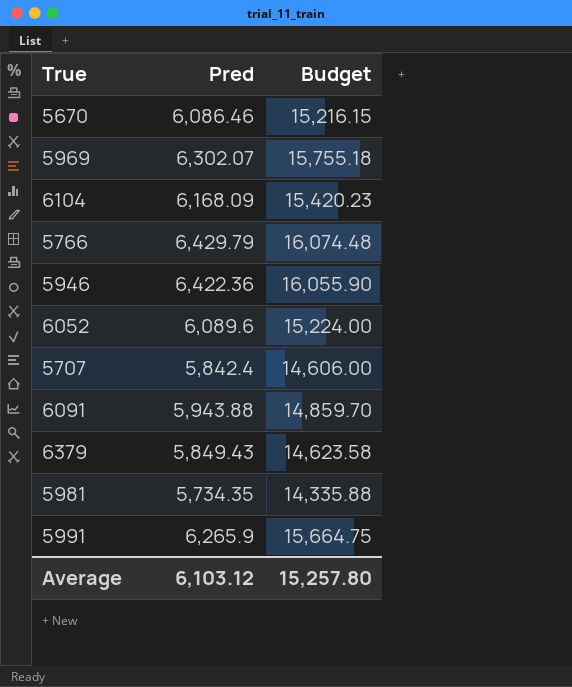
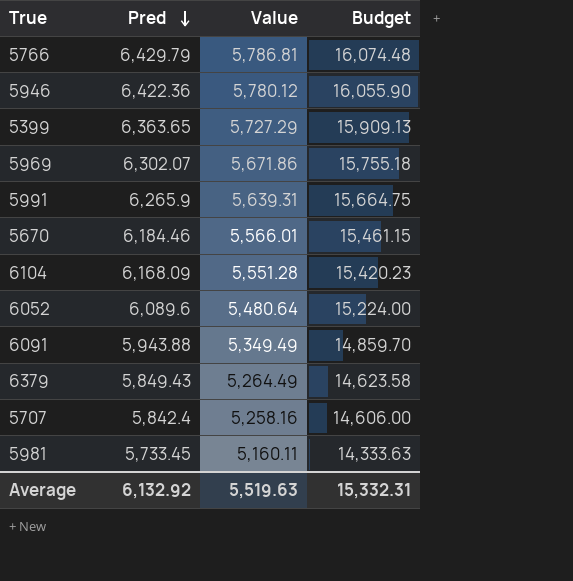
row order: none -> Pred descending
column Value | formula: none -> [Pred] * 0.9
row 5399: none -> 6,363.65 | 5,727.29 | 15,909.13
5670 | Pred: 6,086.46 -> 6,184.46
5670 | Budget: 15,216.15 -> 15,461.15
5981 | Pred: 5,734.35 -> 5,733.45
5981 | Budget: 14,335.88 -> 14,333.63
Average | Pred: 6,103.12 -> 6,132.92
Average | Budget: 15,257.80 -> 15,332.31

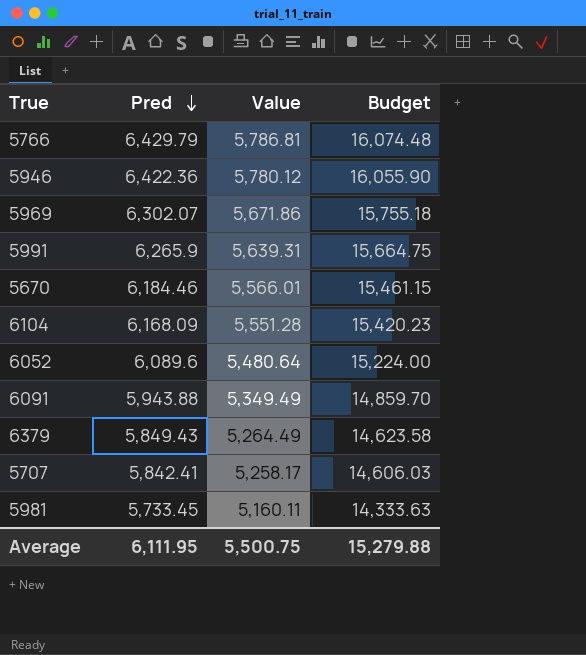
row 5399: 6,363.65 | 5,727.29 | 15,909.13 -> none
5707 | Pred: 5,842.4 -> 5,842.41
5707 | Value: 5,258.16 -> 5,258.17
5707 | Budget: 14,606.00 -> 14,606.03
Average | Pred: 6,132.92 -> 6,111.95
Average | Value: 5,519.63 -> 5,500.75
Average | Budget: 15,332.31 -> 15,279.88

